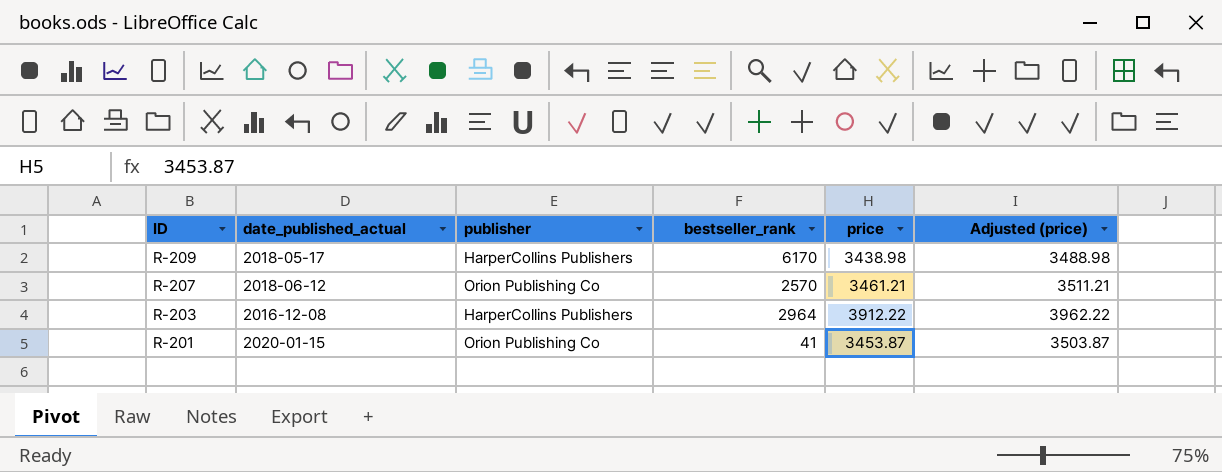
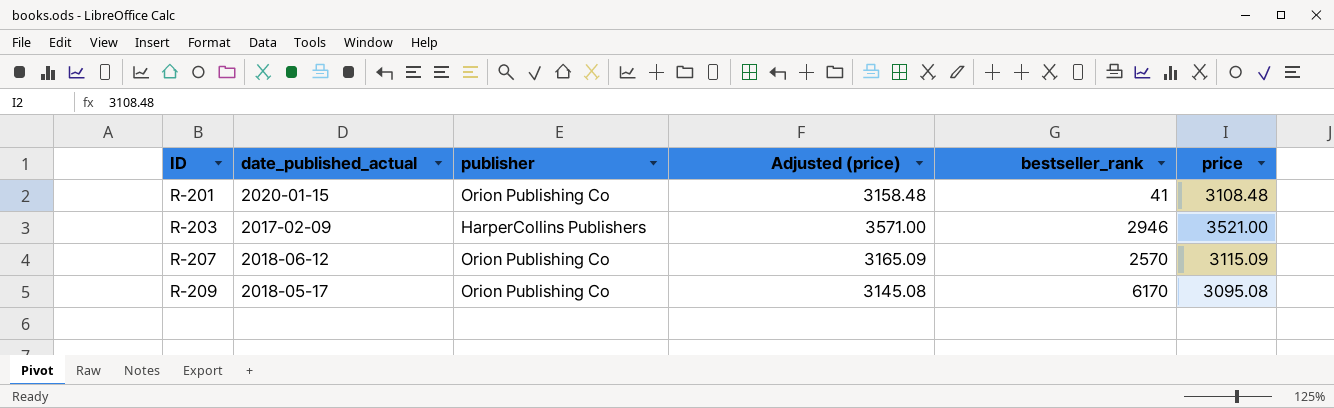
row order: ID descending -> ID ascending
column Adjusted (price) | position: 6 -> 4
R-201 | Adjusted (price): 3503.87 -> 3158.48
R-201 | price: 3453.87 -> 3108.48
R-203 | date_published_actual: 2016-12-08 -> 2017-02-09
R-203 | Adjusted (price): 3962.22 -> 3571.00
R-203 | bestseller_rank: 2964 -> 2946
R-203 | price: 3912.22 -> 3521.00
R-207 | Adjusted (price): 3511.21 -> 3165.09
R-207 | price: 3461.21 -> 3115.09
R-209 | publisher: HarperCollins Publishers -> Orion Publishing Co
R-209 | Adjusted (price): 3488.98 -> 3145.08
R-209 | price: 3438.98 -> 3095.08

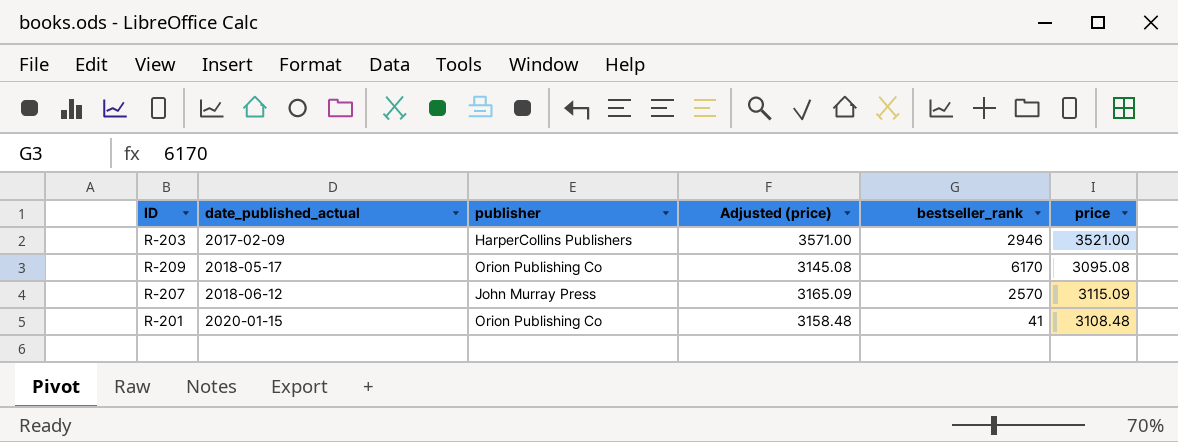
row order: ID ascending -> date_published_actual ascending
R-207 | publisher: Orion Publishing Co -> John Murray Press

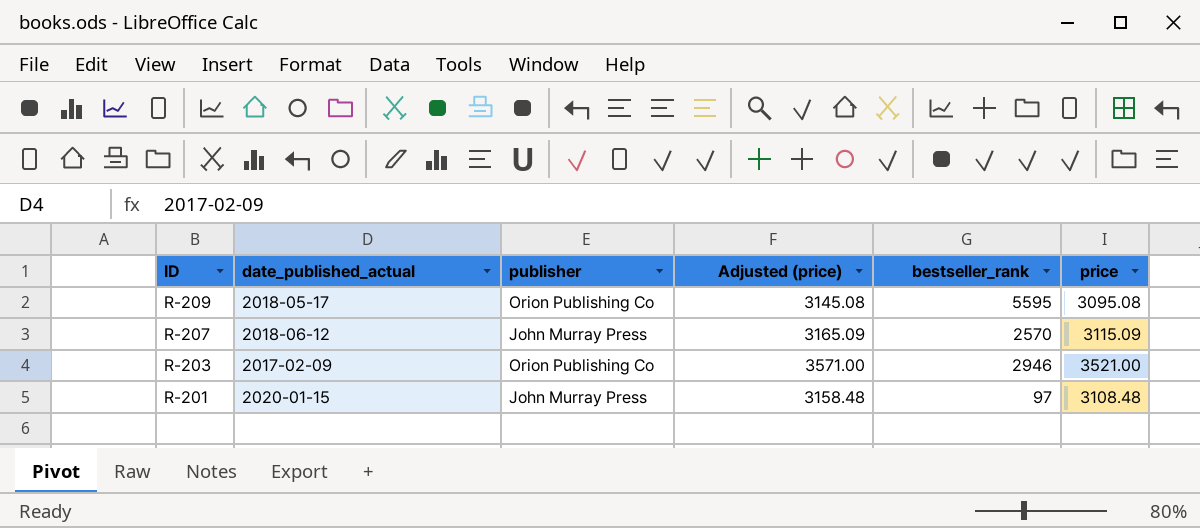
row order: date_published_actual ascending -> ID descending
R-209 | bestseller_rank: 6170 -> 5595
R-203 | publisher: HarperCollins Publishers -> Orion Publishing Co
R-201 | publisher: Orion Publishing Co -> John Murray Press
R-201 | bestseller_rank: 41 -> 97

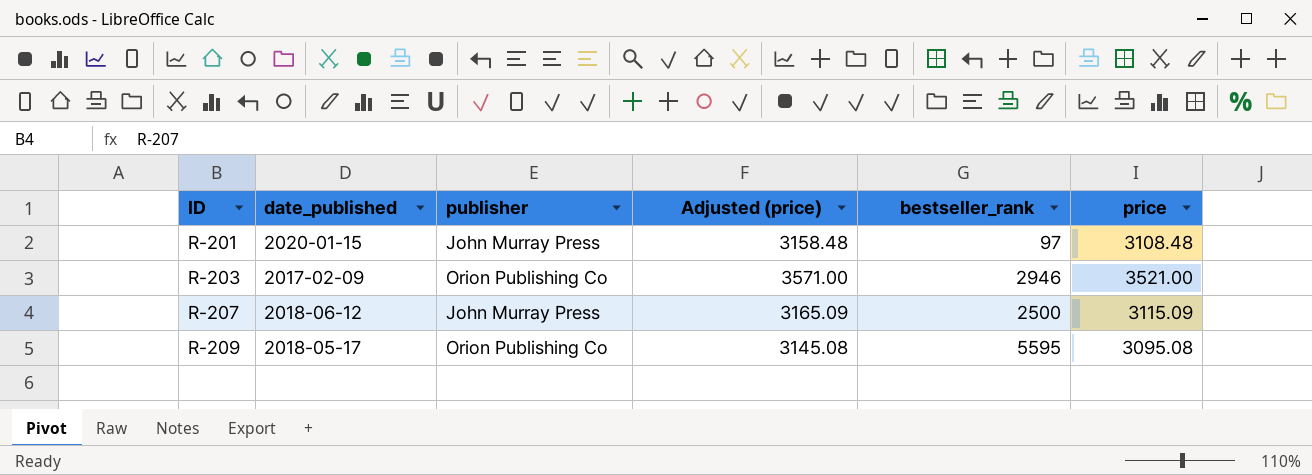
row order: ID descending -> ID ascending
column name: date_published_actual -> date_published
R-207 | bestseller_rank: 2570 -> 2500

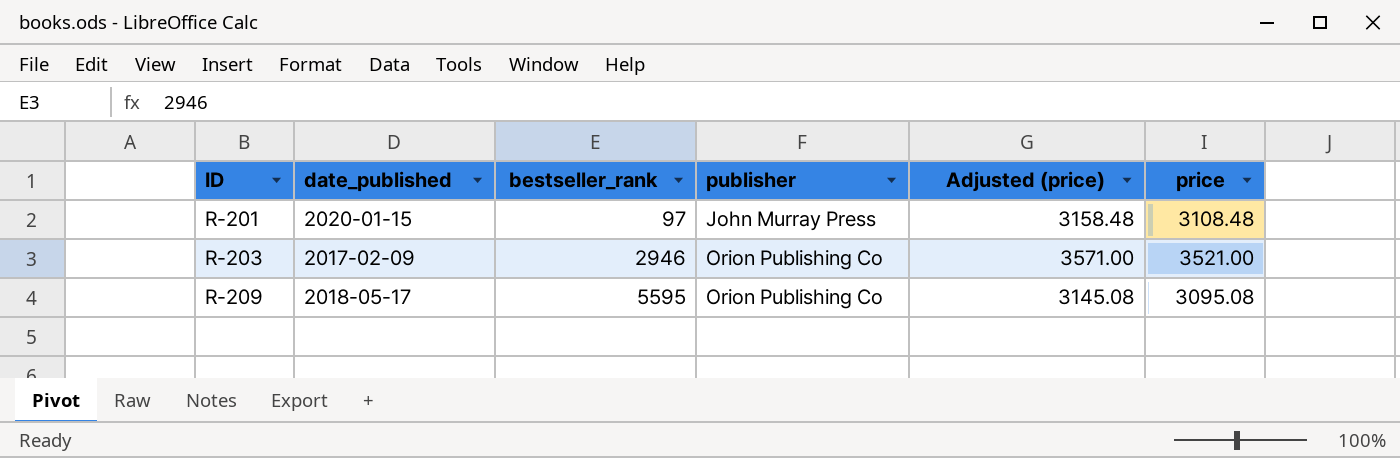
column bestseller_rank | position: 5 -> 3
row R-207: 2018-06-12 | John Murray Press | 3165.09 | 2500 | 3115.09 -> none

